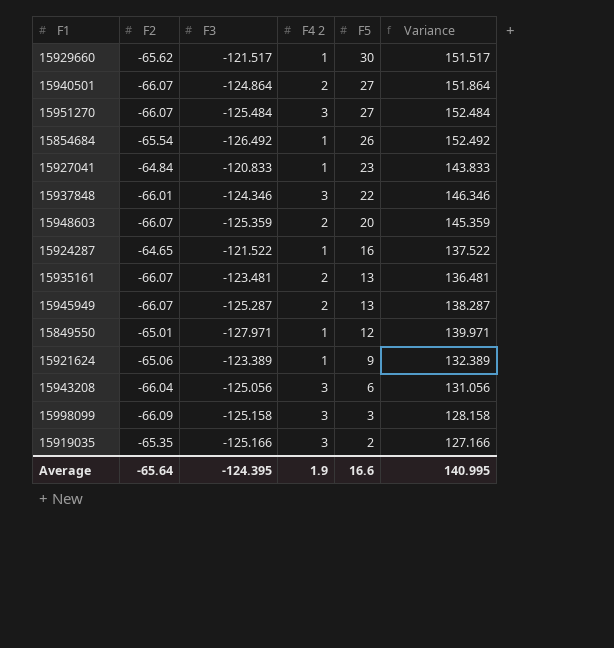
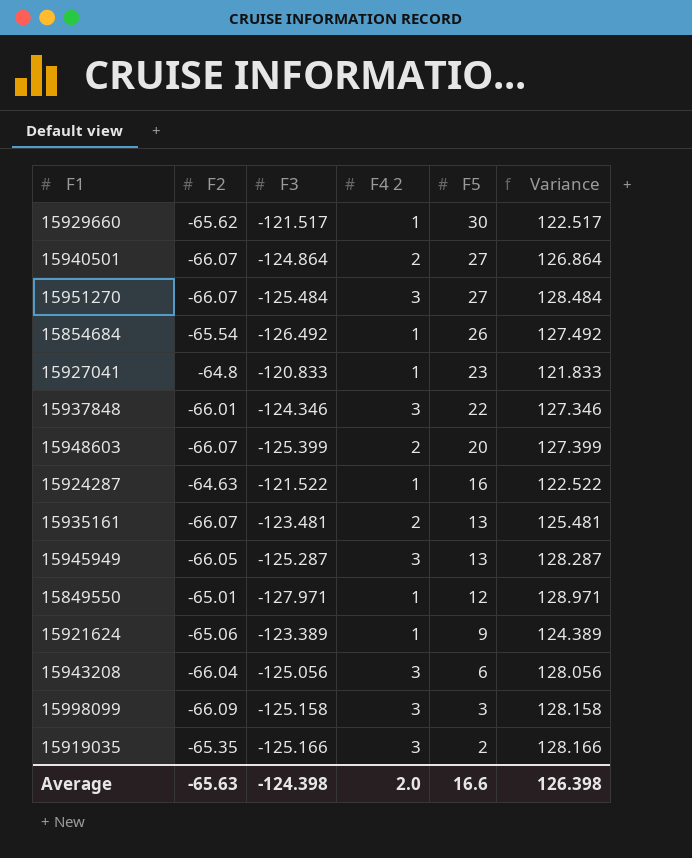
column Variance | formula: [F5] - [F3] -> [F4 2] - [F3]
15927041 | F2: -64.84 -> -64.8
15948603 | F3: -125.359 -> -125.399
15924287 | F2: -64.65 -> -64.63
15945949 | F2: -66.07 -> -66.05
15945949 | F4 2: 2 -> 3
Average | F2: -65.64 -> -65.63
Average | F3: -124.395 -> -124.398
Average | F4 2: 1.9 -> 2.0
Average | Variance: 140.995 -> 126.398

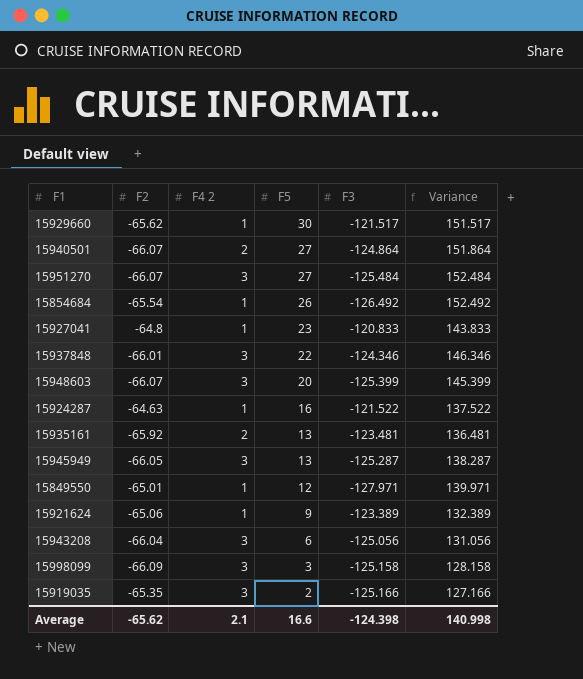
column F3 | position: 3 -> 5
column Variance | formula: [F4 2] - [F3] -> [F5] - [F3]
15948603 | F4 2: 2 -> 3
15935161 | F2: -66.07 -> -65.92
Average | F2: -65.63 -> -65.62
Average | F4 2: 2.0 -> 2.1
Average | Variance: 126.398 -> 140.998

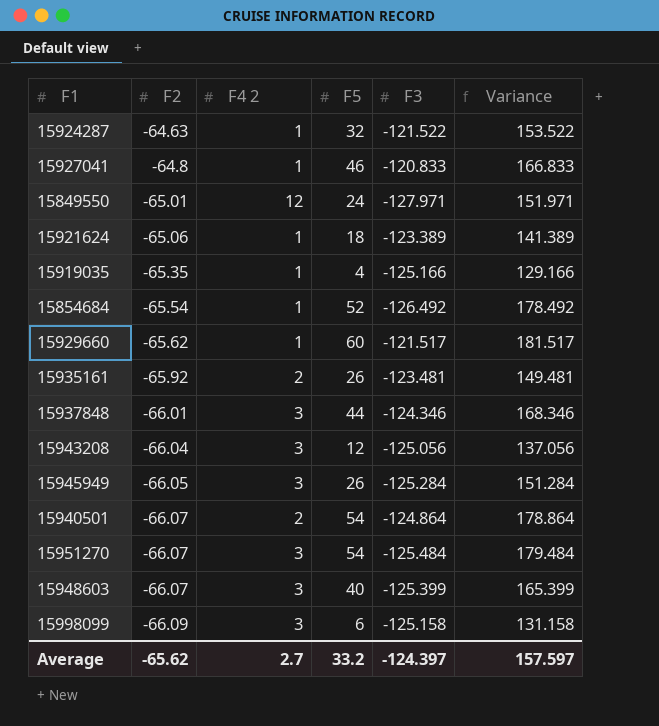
row order: F5 descending -> F2 descending
15924287 | F5: 16 -> 32
15924287 | Variance: 137.522 -> 153.522
15927041 | F5: 23 -> 46
15927041 | Variance: 143.833 -> 166.833
15849550 | F4 2: 1 -> 12
15849550 | F5: 12 -> 24
15849550 | Variance: 139.971 -> 151.971
15921624 | F5: 9 -> 18
15921624 | Variance: 132.389 -> 141.389
15919035 | F4 2: 3 -> 1
15919035 | F5: 2 -> 4
15919035 | Variance: 127.166 -> 129.166
15854684 | F5: 26 -> 52
15854684 | Variance: 152.492 -> 178.492
15929660 | F5: 30 -> 60
15929660 | Variance: 151.517 -> 181.517
15935161 | F5: 13 -> 26
15935161 | Variance: 136.481 -> 149.481
15937848 | F5: 22 -> 44
15937848 | Variance: 146.346 -> 168.346
15943208 | F5: 6 -> 12
15943208 | Variance: 131.056 -> 137.056
15945949 | F5: 13 -> 26
15945949 | F3: -125.287 -> -125.284
15945949 | Variance: 138.287 -> 151.284
15940501 | F5: 27 -> 54
15940501 | Variance: 151.864 -> 178.864
15951270 | F5: 27 -> 54
15951270 | Variance: 152.484 -> 179.484
15948603 | F5: 20 -> 40
15948603 | Variance: 145.399 -> 165.399
15998099 | F5: 3 -> 6
15998099 | Variance: 128.158 -> 131.158
Average | F4 2: 2.1 -> 2.7
Average | F5: 16.6 -> 33.2
Average | F3: -124.398 -> -124.397
Average | Variance: 140.998 -> 157.597

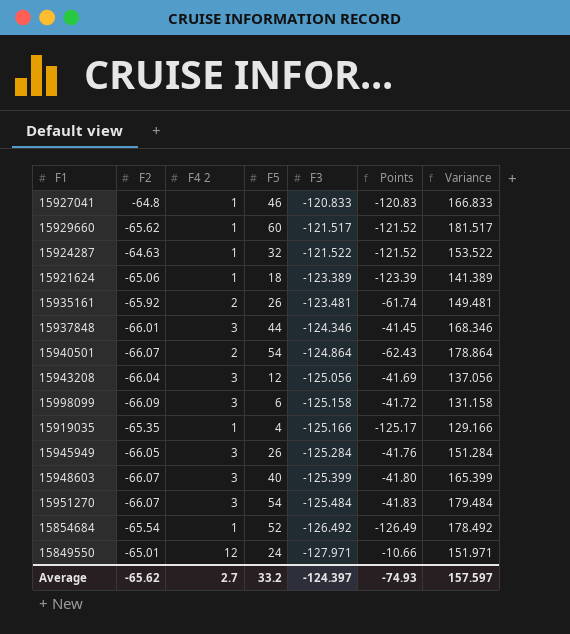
row order: F2 descending -> F3 descending
column Points | formula: none -> [F3] / [F4 2]

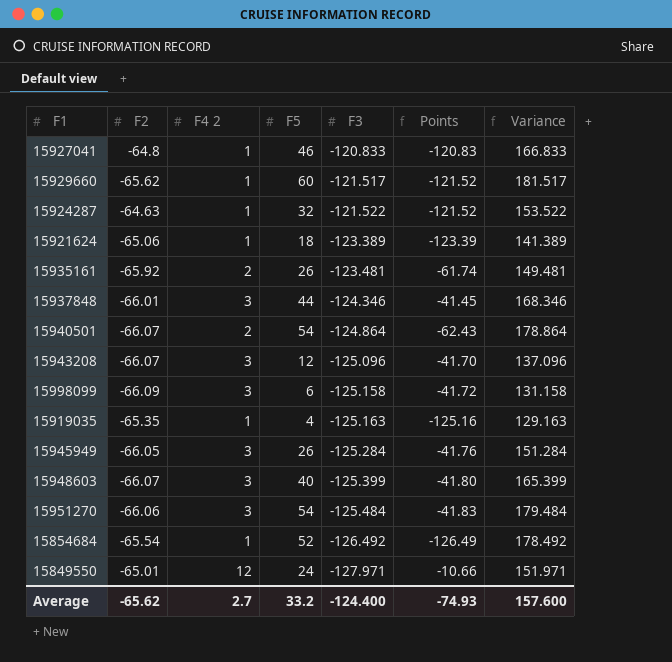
15943208 | F2: -66.04 -> -66.07
15943208 | F3: -125.056 -> -125.096
15943208 | Points: -41.69 -> -41.70
15943208 | Variance: 137.056 -> 137.096
15919035 | F3: -125.166 -> -125.163
15919035 | Points: -125.17 -> -125.16
15919035 | Variance: 129.166 -> 129.163
15951270 | F2: -66.07 -> -66.06
Average | F3: -124.397 -> -124.400
Average | Variance: 157.597 -> 157.600

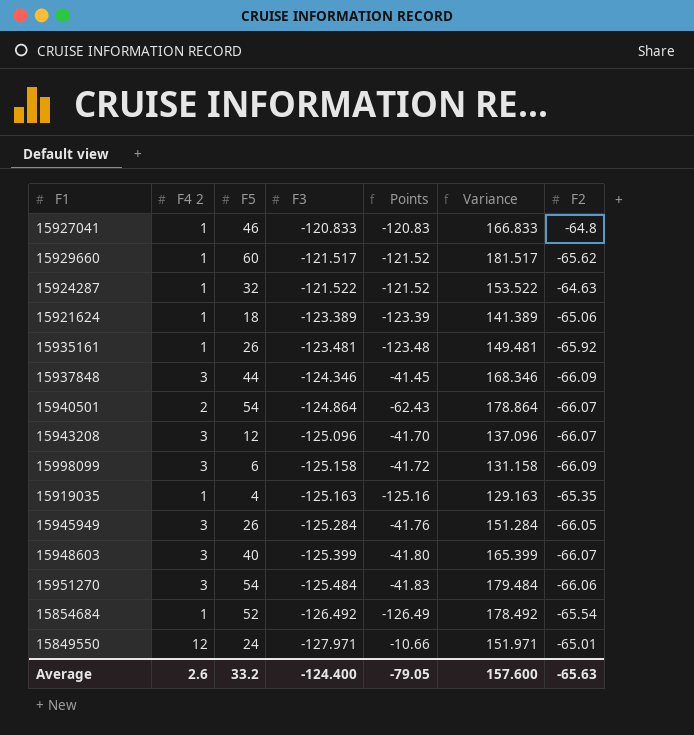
column F2 | position: 2 -> 7
15935161 | F4 2: 2 -> 1
15935161 | Points: -61.74 -> -123.48
15937848 | F2: -66.01 -> -66.09
Average | F4 2: 2.7 -> 2.6
Average | Points: -74.93 -> -79.05
Average | F2: -65.62 -> -65.63

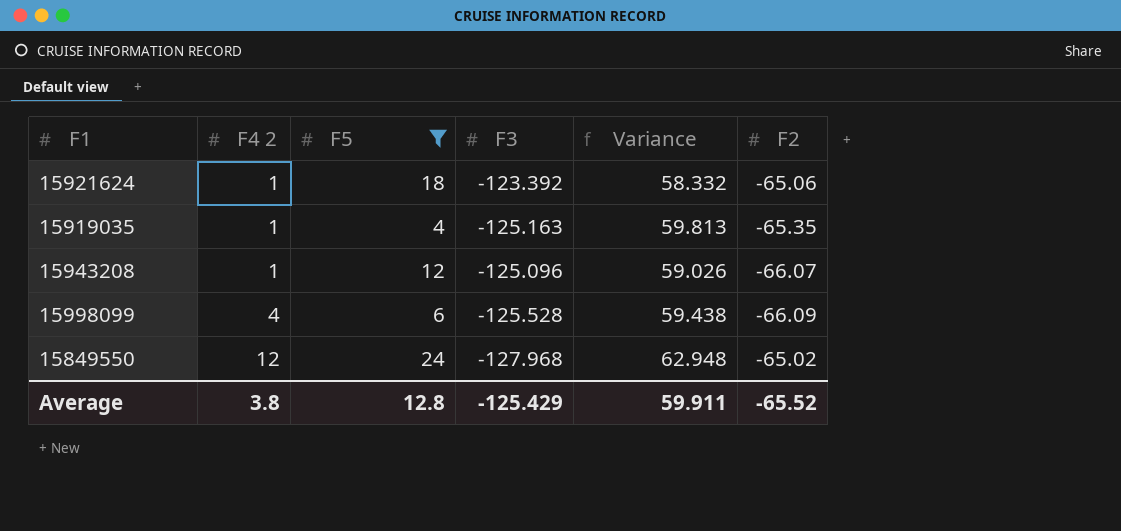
filter: none -> F5 <= 24
row order: F3 descending -> F4 2 ascending
column Points | formula: [F3] / [F4 2] -> none
column Variance | formula: [F5] - [F3] -> [F2] - [F3]
15921624 | F3: -123.389 -> -123.392
15943208 | F4 2: 3 -> 1
15998099 | F4 2: 3 -> 4
15998099 | F3: -125.158 -> -125.528
15849550 | F3: -127.971 -> -127.968
15849550 | F2: -65.01 -> -65.02
Average | F4 2: 2.6 -> 3.8
Average | F5: 33.2 -> 12.8
Average | F3: -124.400 -> -125.429
Average | Variance: 157.600 -> 59.911
Average | F2: -65.63 -> -65.52

